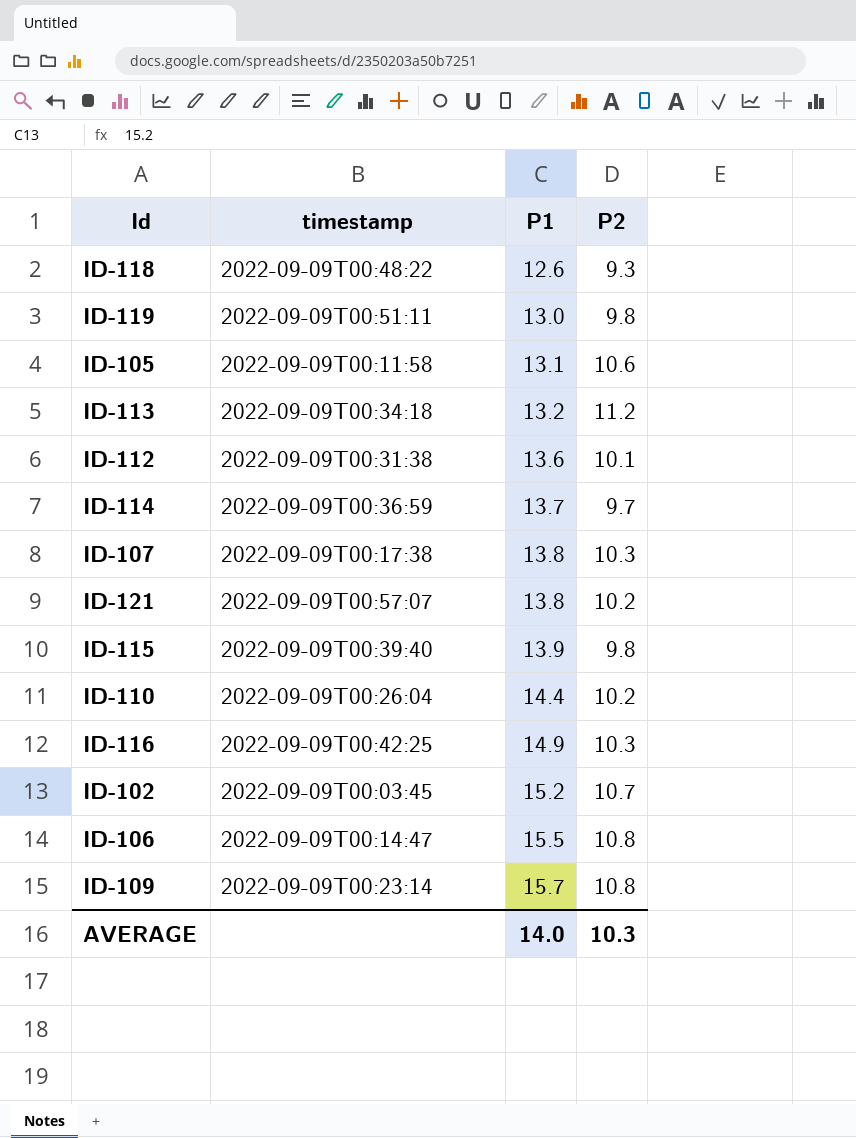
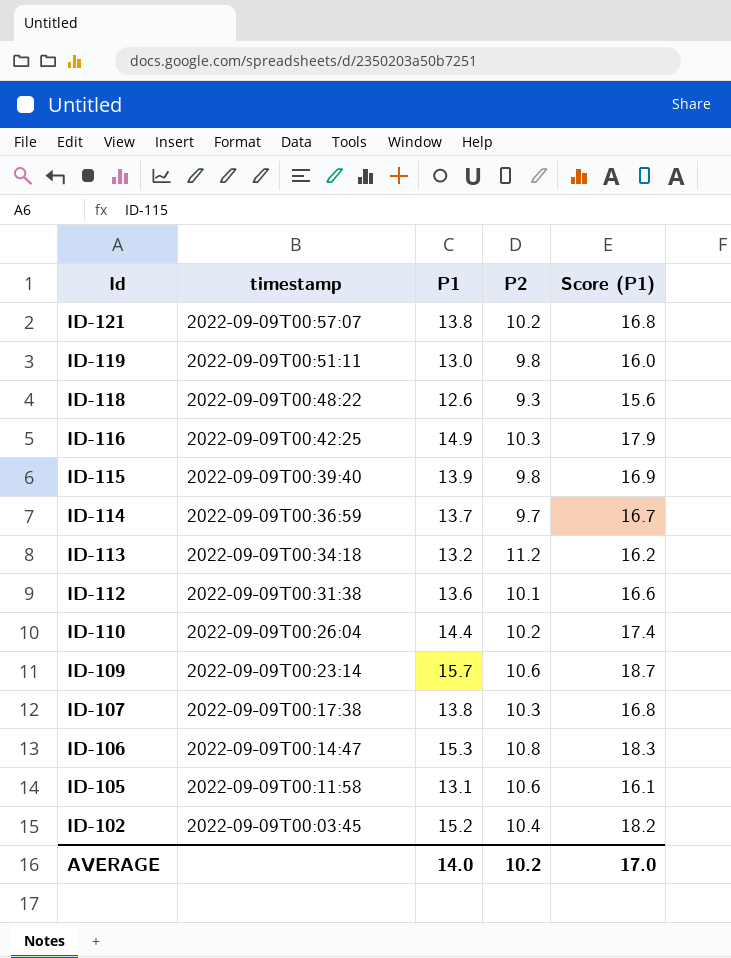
row order: P1 ascending -> Id descending
column Score (P1) | formula: none -> [P1] + 3
ID-109 | P2: 10.8 -> 10.6
ID-106 | P1: 15.5 -> 15.3
ID-102 | P2: 10.7 -> 10.4
AVERAGE | P2: 10.3 -> 10.2

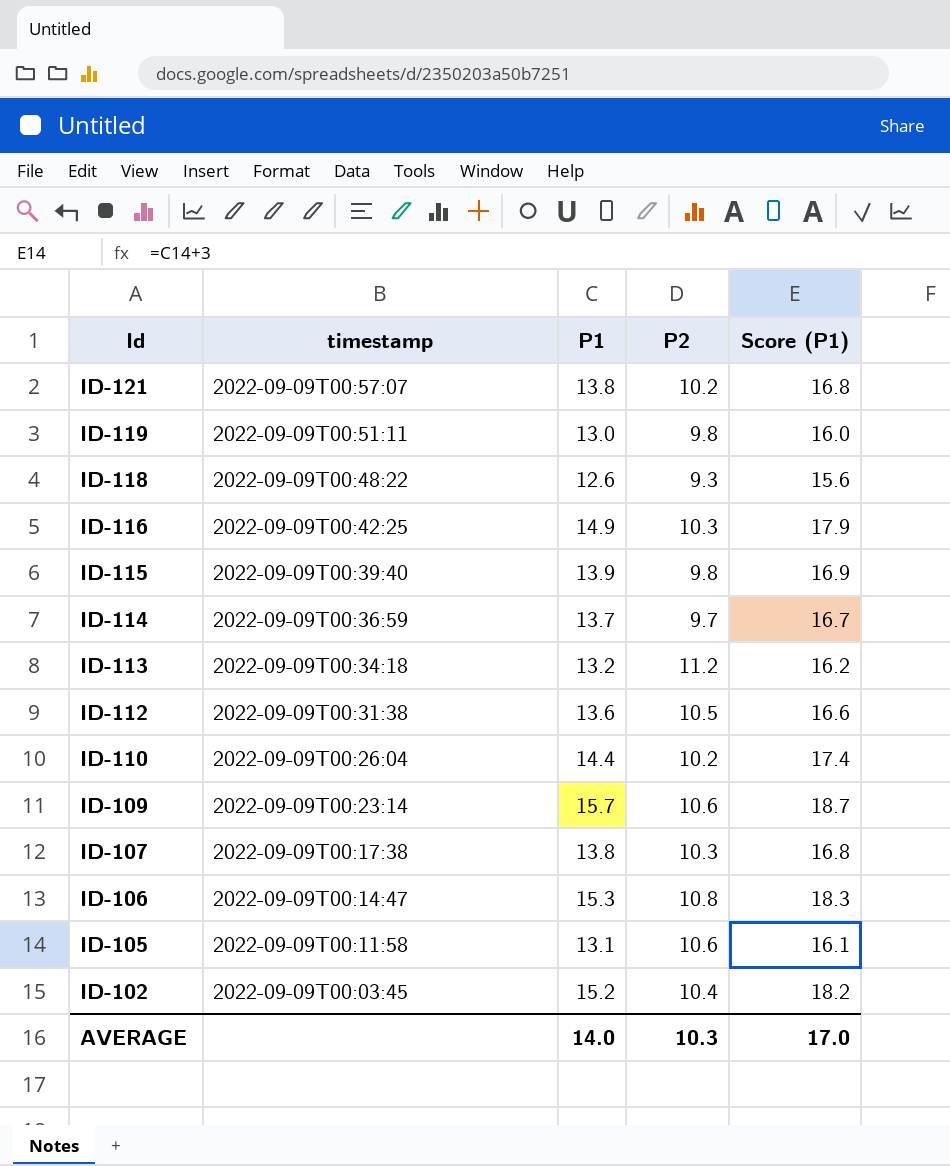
ID-112 | P2: 10.1 -> 10.5
AVERAGE | P2: 10.2 -> 10.3

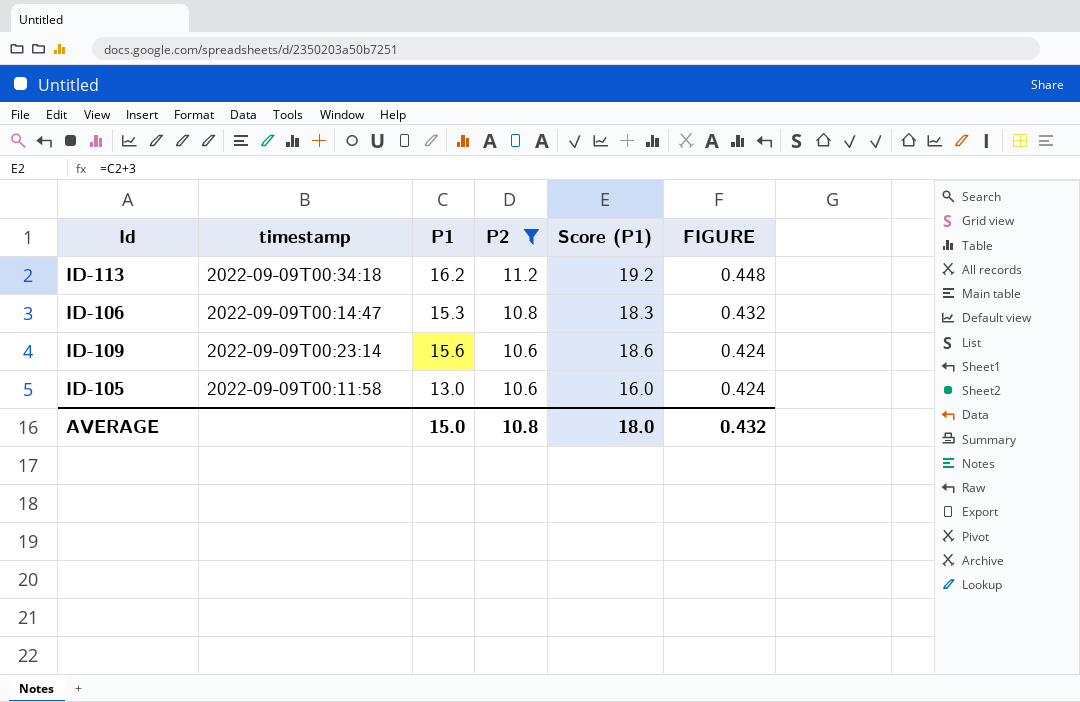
filter: none -> P2 >= 10.6
row order: Id descending -> P2 descending
column FIGURE | formula: none -> [P2] * 0.04
ID-113 | P1: 13.2 -> 16.2
ID-113 | Score (P1): 16.2 -> 19.2
ID-109 | P1: 15.7 -> 15.6
ID-109 | Score (P1): 18.7 -> 18.6
ID-105 | P1: 13.1 -> 13.0
ID-105 | Score (P1): 16.1 -> 16.0
AVERAGE | P1: 14.0 -> 15.0
AVERAGE | P2: 10.3 -> 10.8
AVERAGE | Score (P1): 17.0 -> 18.0

